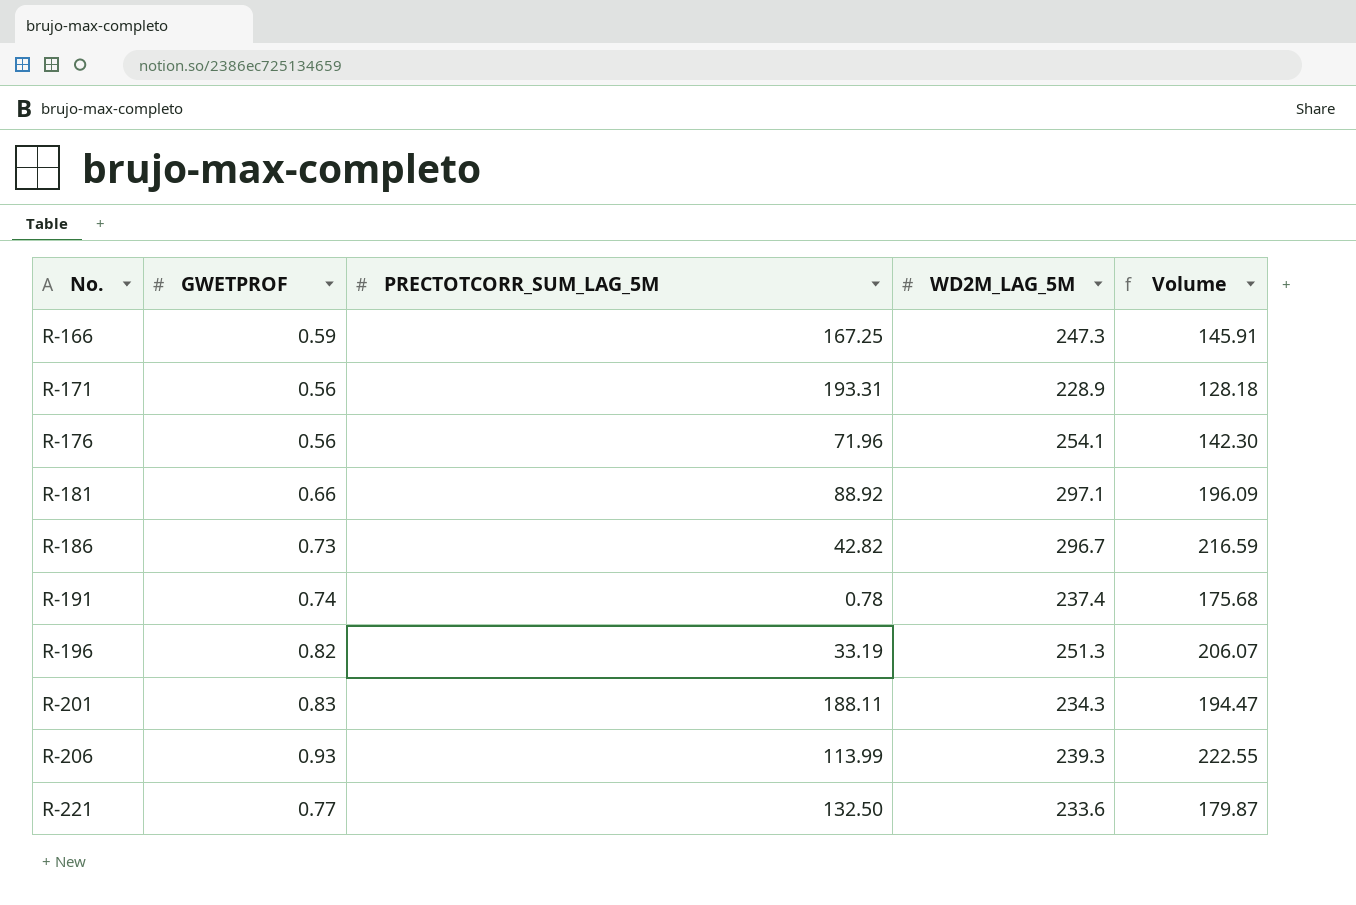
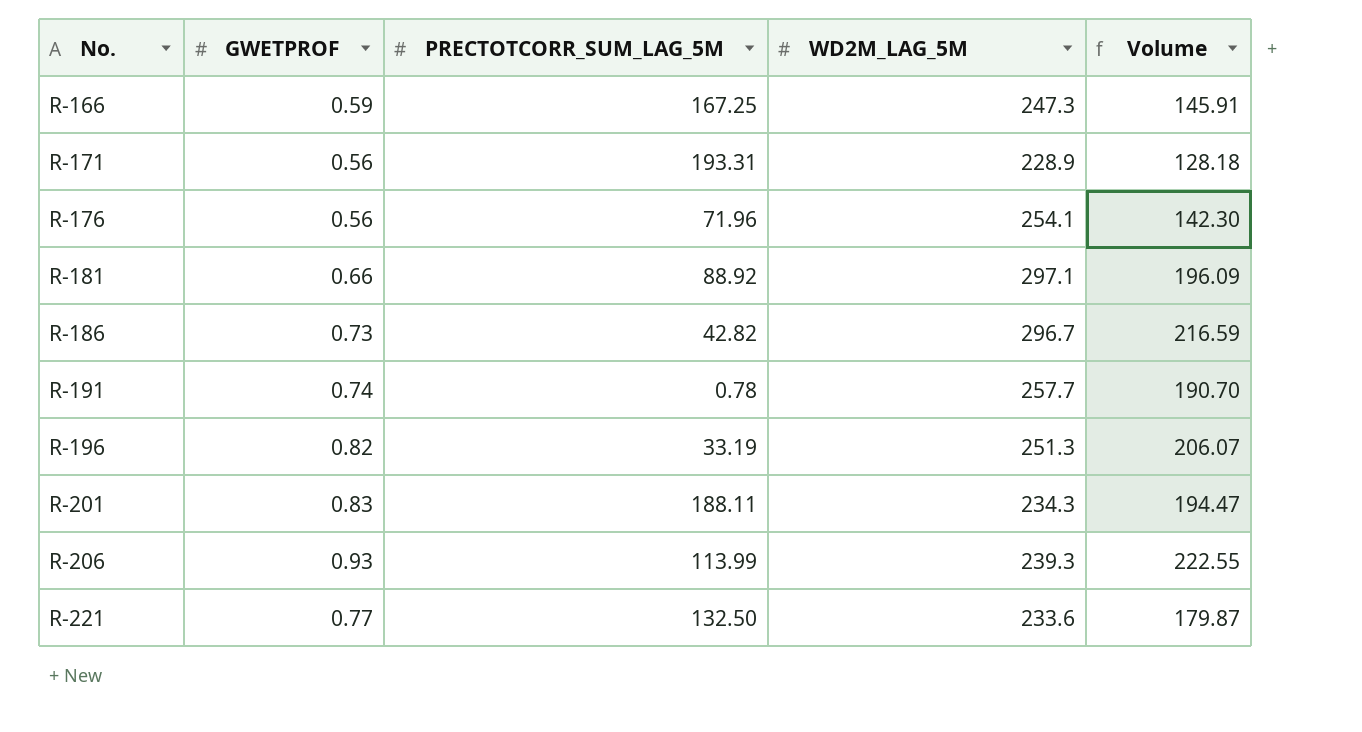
R-191 | WD2M_LAG_5M: 237.4 -> 257.7
R-191 | Volume: 175.68 -> 190.70

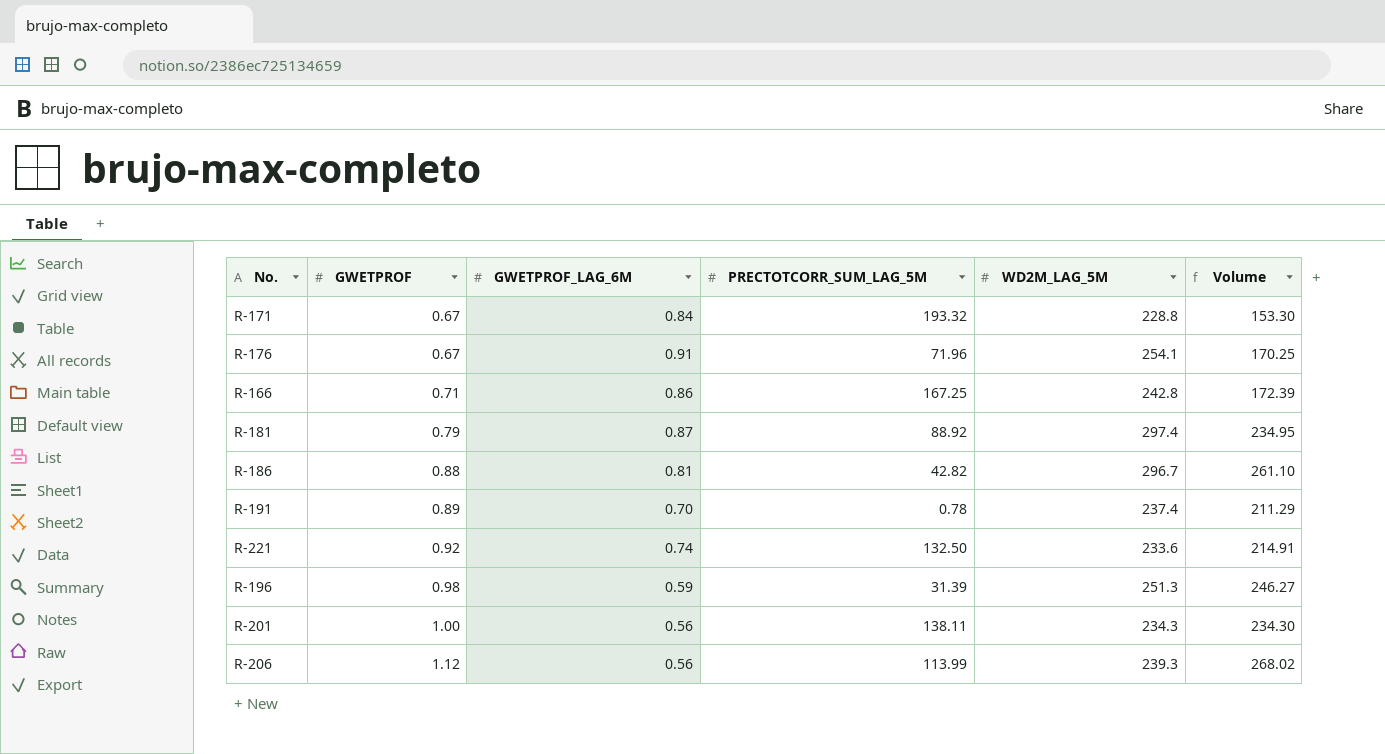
row order: No. ascending -> GWETPROF ascending
column GWETPROF_LAG_6M | position: none -> 3
R-171 | GWETPROF: 0.56 -> 0.67
R-171 | PRECTOTCORR_SUM_LAG_5M: 193.31 -> 193.32
R-171 | WD2M_LAG_5M: 228.9 -> 228.8
R-171 | Volume: 128.18 -> 153.30
R-176 | GWETPROF: 0.56 -> 0.67
R-176 | Volume: 142.30 -> 170.25
R-166 | GWETPROF: 0.59 -> 0.71
R-166 | WD2M_LAG_5M: 247.3 -> 242.8
R-166 | Volume: 145.91 -> 172.39
R-181 | GWETPROF: 0.66 -> 0.79
R-181 | WD2M_LAG_5M: 297.1 -> 297.4
R-181 | Volume: 196.09 -> 234.95
R-186 | GWETPROF: 0.73 -> 0.88
R-186 | Volume: 216.59 -> 261.10
R-191 | GWETPROF: 0.74 -> 0.89
R-191 | WD2M_LAG_5M: 257.7 -> 237.4
R-191 | Volume: 190.70 -> 211.29
R-221 | GWETPROF: 0.77 -> 0.92
R-221 | Volume: 179.87 -> 214.91
R-196 | GWETPROF: 0.82 -> 0.98
R-196 | PRECTOTCORR_SUM_LAG_5M: 33.19 -> 31.39
R-196 | Volume: 206.07 -> 246.27
R-201 | GWETPROF: 0.83 -> 1.00
R-201 | PRECTOTCORR_SUM_LAG_5M: 188.11 -> 138.11
R-201 | Volume: 194.47 -> 234.30
R-206 | GWETPROF: 0.93 -> 1.12
R-206 | Volume: 222.55 -> 268.02

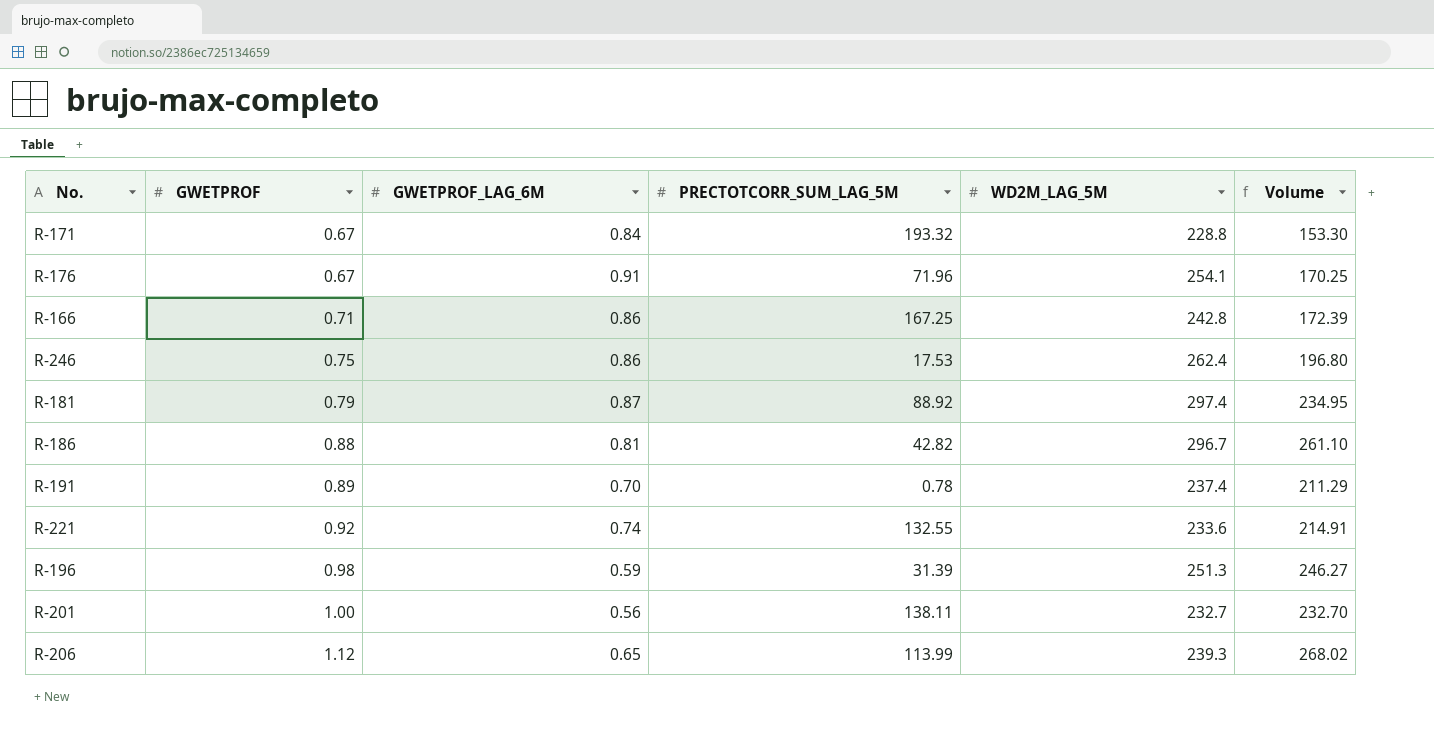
row R-246: none -> 0.75 | 0.86 | 17.53 | 262.4 | 196.80
R-221 | PRECTOTCORR_SUM_LAG_5M: 132.50 -> 132.55
R-201 | WD2M_LAG_5M: 234.3 -> 232.7
R-201 | Volume: 234.30 -> 232.70
R-206 | GWETPROF_LAG_6M: 0.56 -> 0.65

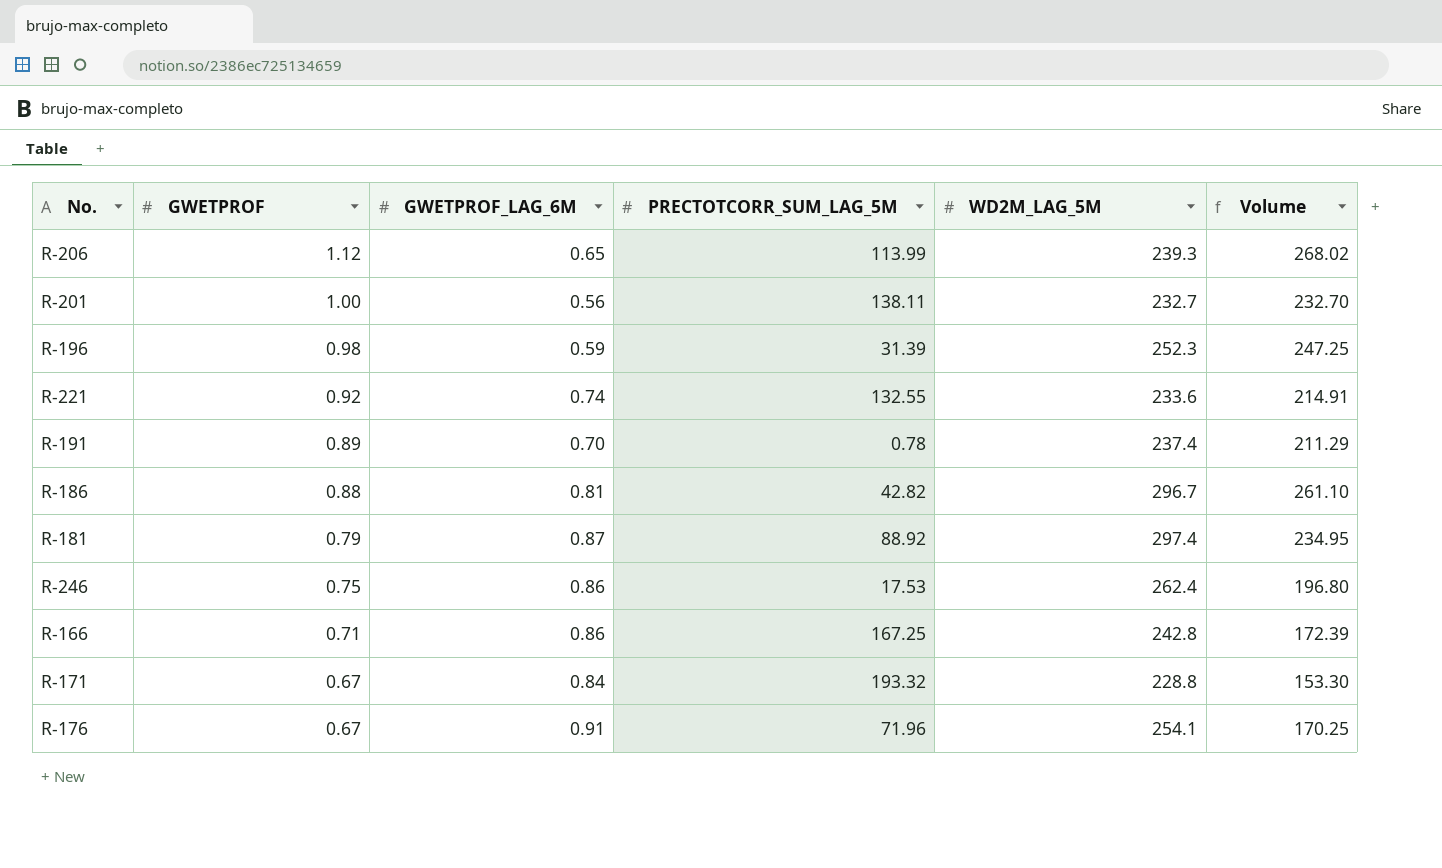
row order: GWETPROF ascending -> GWETPROF descending
R-196 | WD2M_LAG_5M: 251.3 -> 252.3
R-196 | Volume: 246.27 -> 247.25

